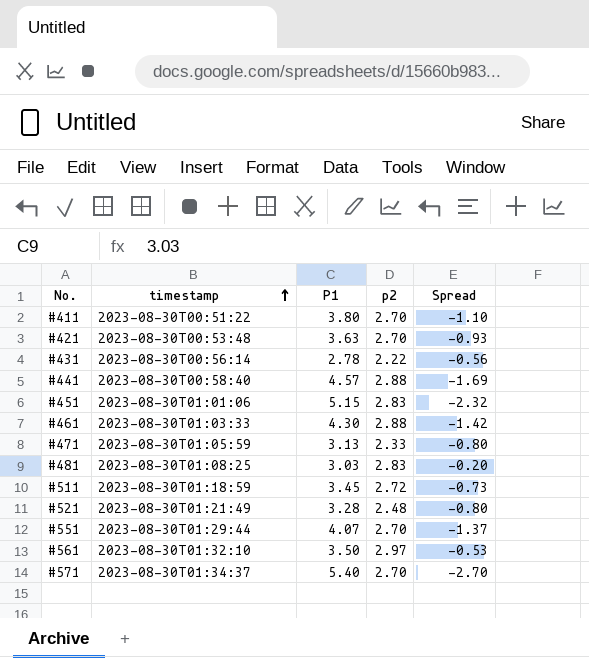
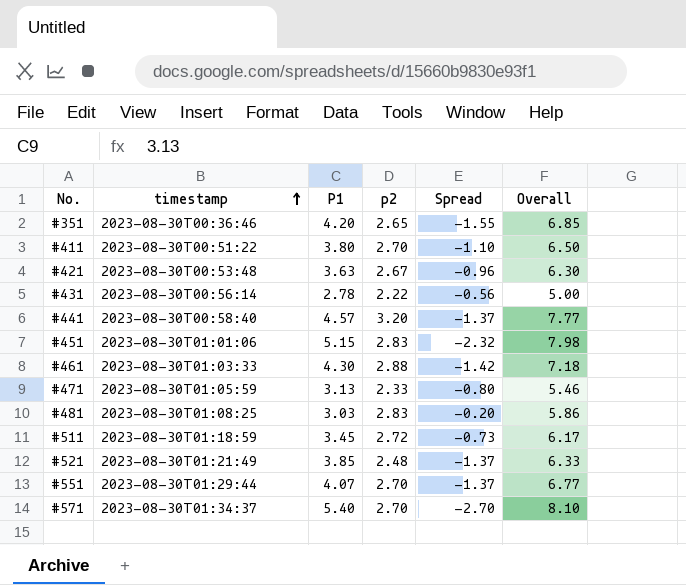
column Overall | formula: none -> [P1] + [p2]
row #561: 2023-08-30T01:32:10 | 3.50 | 2.97 | -0.53 -> none
row #351: none -> 2023-08-30T00:36:46 | 4.20 | 2.65 | -1.55 | 6.85
#421 | p2: 2.70 -> 2.67
#421 | Spread: -0.93 -> -0.96
#441 | p2: 2.88 -> 3.20
#441 | Spread: -1.69 -> -1.37
#521 | P1: 3.28 -> 3.85
#521 | Spread: -0.80 -> -1.37

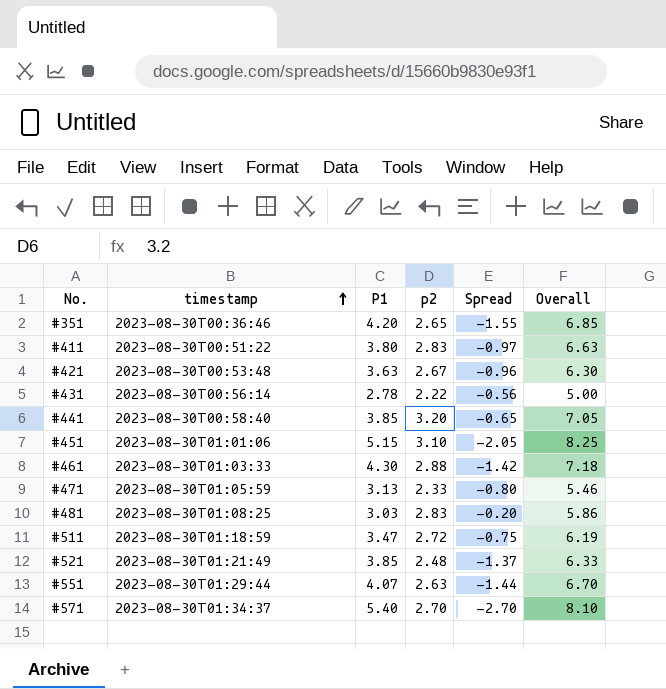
#411 | p2: 2.70 -> 2.83
#411 | Spread: -1.10 -> -0.97
#411 | Overall: 6.50 -> 6.63
#441 | P1: 4.57 -> 3.85
#441 | Spread: -1.37 -> -0.65
#441 | Overall: 7.77 -> 7.05
#451 | p2: 2.83 -> 3.10
#451 | Spread: -2.32 -> -2.05
#451 | Overall: 7.98 -> 8.25
#511 | P1: 3.45 -> 3.47
#511 | Spread: -0.73 -> -0.75
#511 | Overall: 6.17 -> 6.19
#551 | p2: 2.70 -> 2.63
#551 | Spread: -1.37 -> -1.44
#551 | Overall: 6.77 -> 6.70

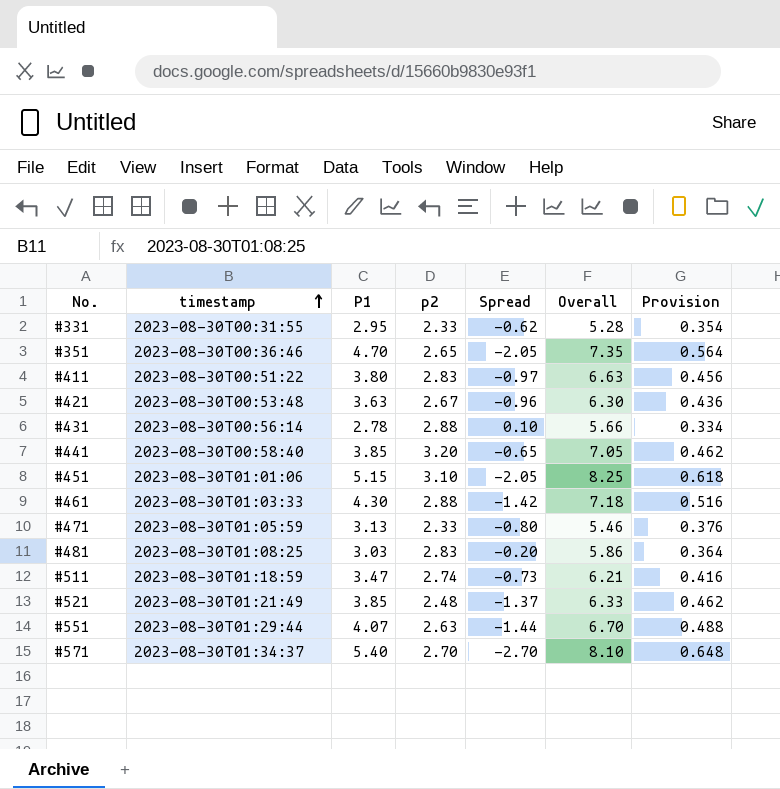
column Provision | formula: none -> [P1] * 0.12
row #331: none -> 2023-08-30T00:31:55 | 2.95 | 2.33 | -0.62 | 5.28 | 0.354
#351 | P1: 4.20 -> 4.70
#351 | Spread: -1.55 -> -2.05
#351 | Overall: 6.85 -> 7.35
#431 | p2: 2.22 -> 2.88
#431 | Spread: -0.56 -> 0.10
#431 | Overall: 5.00 -> 5.66
#511 | p2: 2.72 -> 2.74
#511 | Spread: -0.75 -> -0.73
#511 | Overall: 6.19 -> 6.21

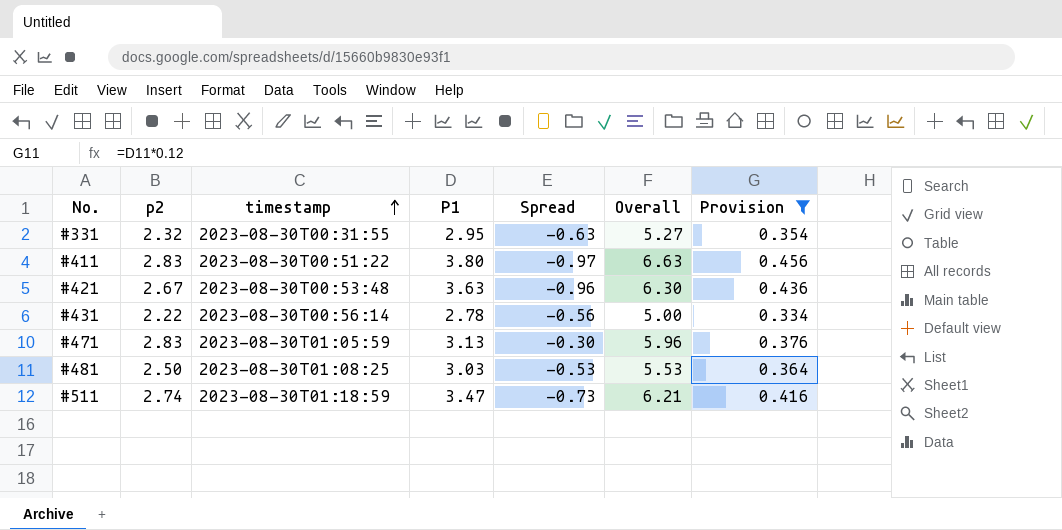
filter: none -> Provision <= 0.456
column p2 | position: 4 -> 2
#331 | p2: 2.33 -> 2.32
#331 | Spread: -0.62 -> -0.63
#331 | Overall: 5.28 -> 5.27
#431 | p2: 2.88 -> 2.22
#431 | Spread: 0.10 -> -0.56
#431 | Overall: 5.66 -> 5.00
#471 | p2: 2.33 -> 2.83
#471 | Spread: -0.80 -> -0.30
#471 | Overall: 5.46 -> 5.96
#481 | p2: 2.83 -> 2.50
#481 | Spread: -0.20 -> -0.53
#481 | Overall: 5.86 -> 5.53

